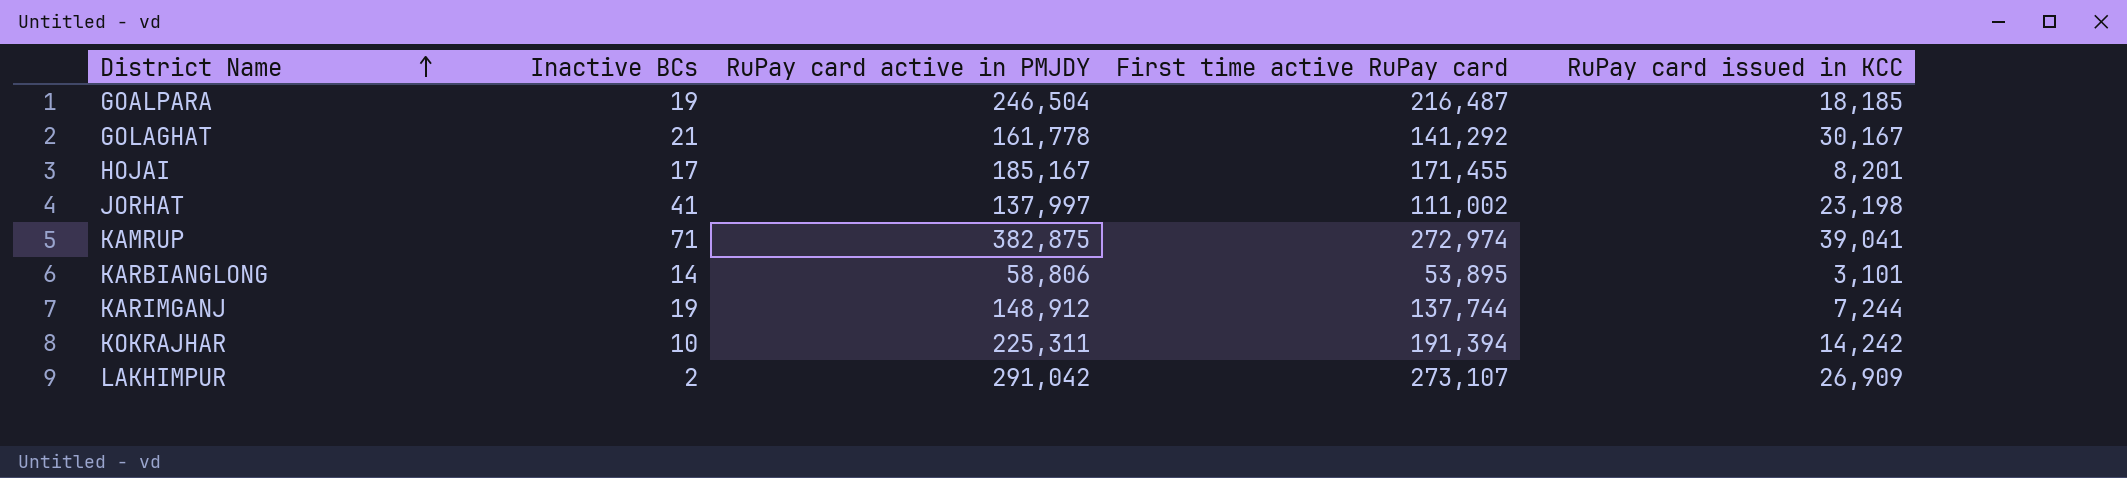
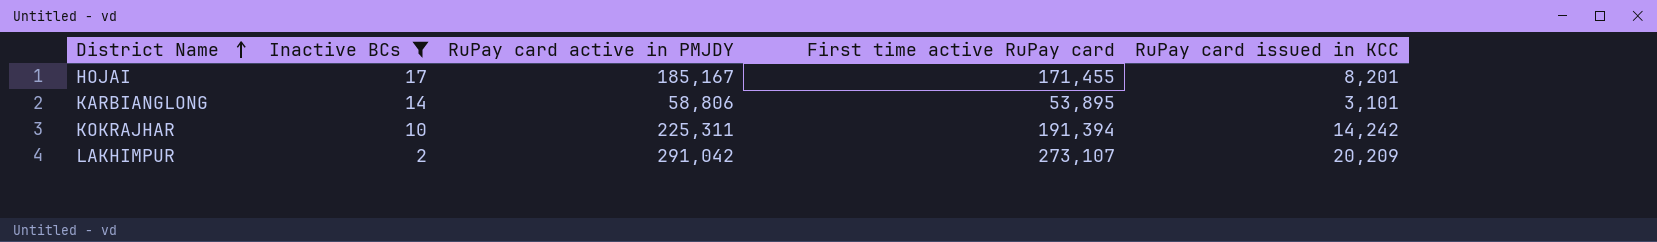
filter: none -> Inactive BCs <= 17
LAKHIMPUR | RuPay card issued in KCC: 26,909 -> 20,209

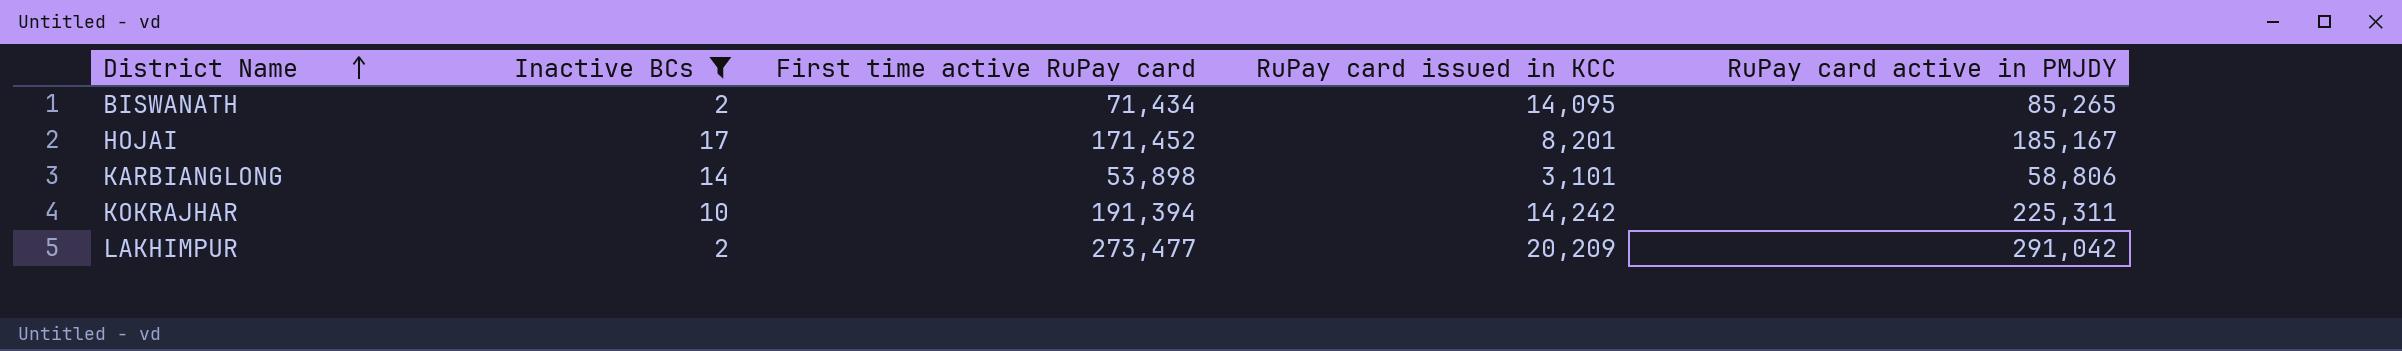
column RuPay card active in PMJDY | position: 3 -> 5
row BISWANATH: none -> 2 | 71,434 | 14,095 | 85,265
HOJAI | First time active RuPay card: 171,455 -> 171,452
KARBIANGLONG | First time active RuPay card: 53,895 -> 53,898
LAKHIMPUR | First time active RuPay card: 273,107 -> 273,477

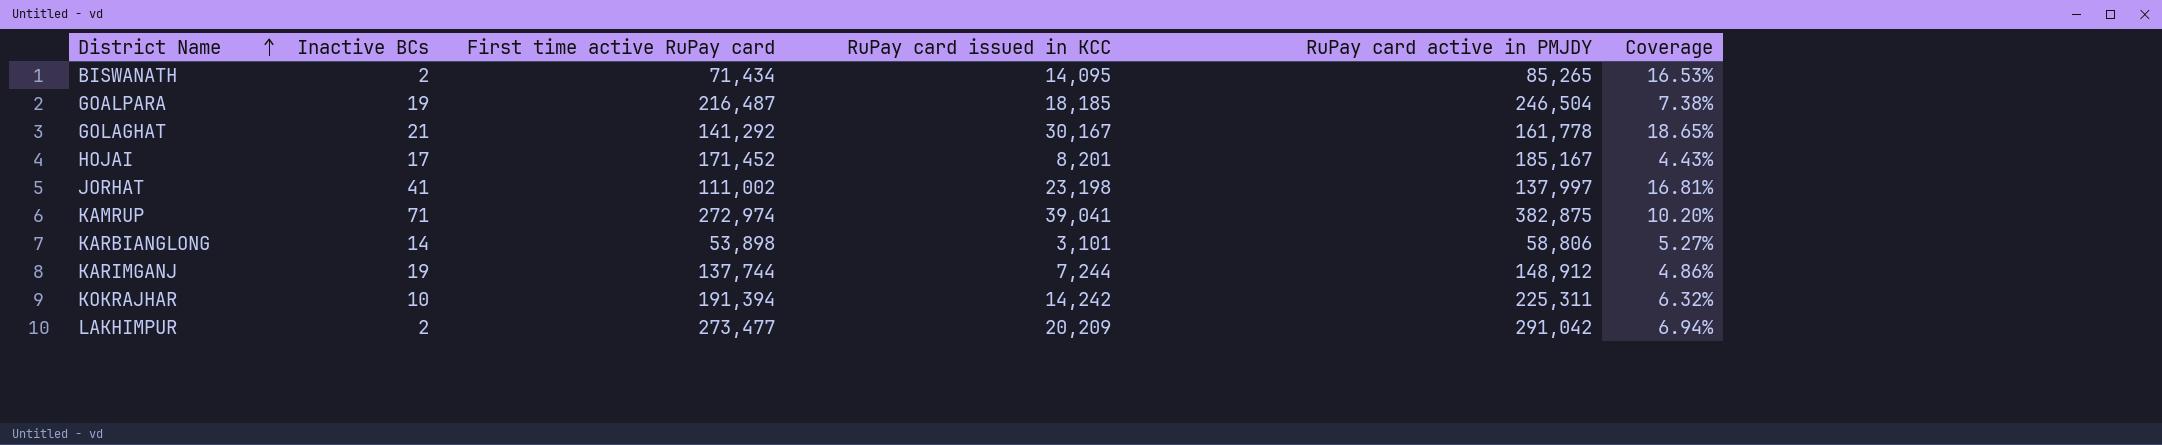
filter: Inactive BCs <= 17 -> none
column Coverage | formula: none -> [RuPay card issued in KCC] / [RuPay card active in PMJDY]

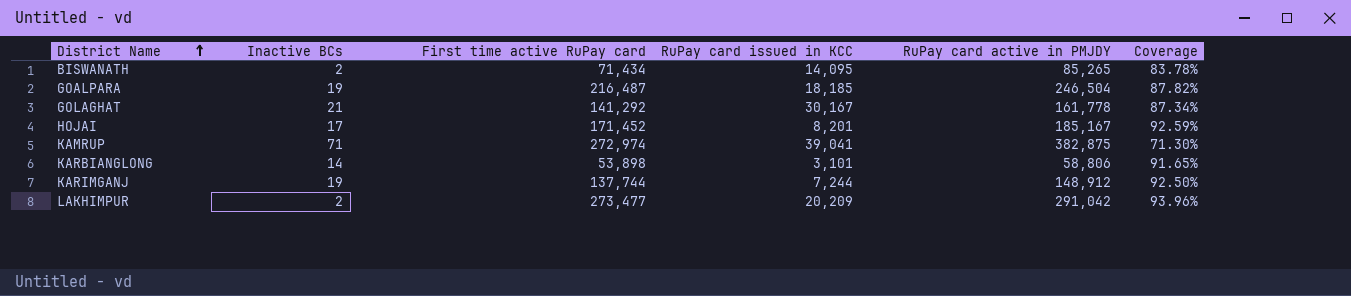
column Coverage | formula: [RuPay card issued in KCC] / [RuPay card active in PMJDY] -> [First time active RuPay card] / [RuPay card active in PMJDY]
row JORHAT: 41 | 111,002 | 23,198 | 137,997 | 16.81% -> none
row KOKRAJHAR: 10 | 191,394 | 14,242 | 225,311 | 6.32% -> none

